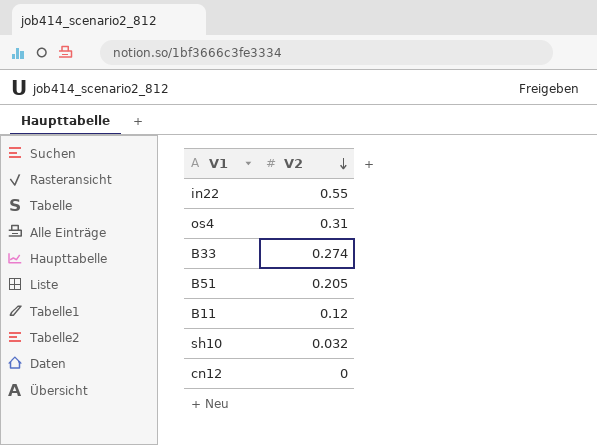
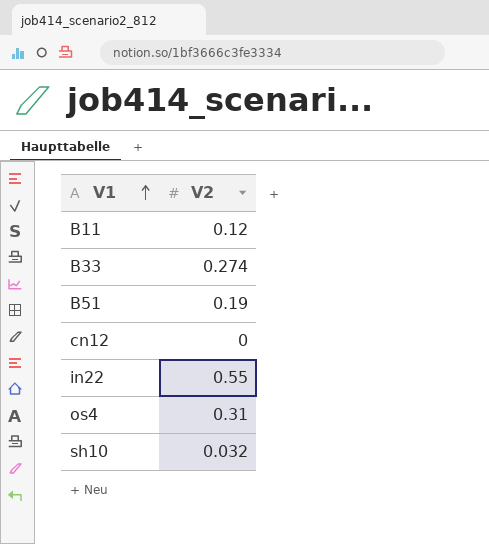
row order: V2 descending -> V1 ascending
B51 | V2: 0.205 -> 0.19

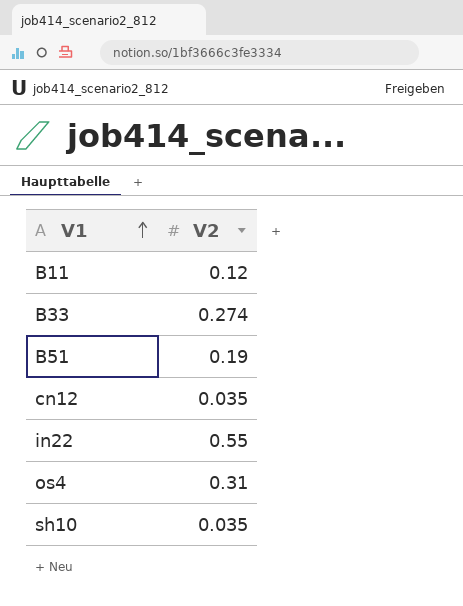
cn12 | V2: 0 -> 0.035
sh10 | V2: 0.032 -> 0.035

